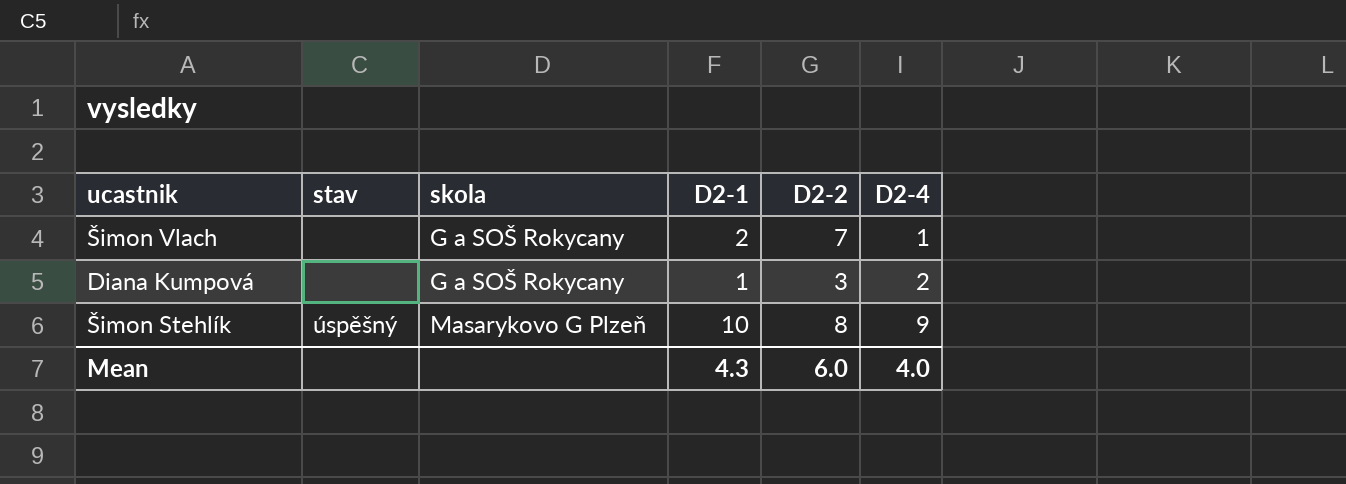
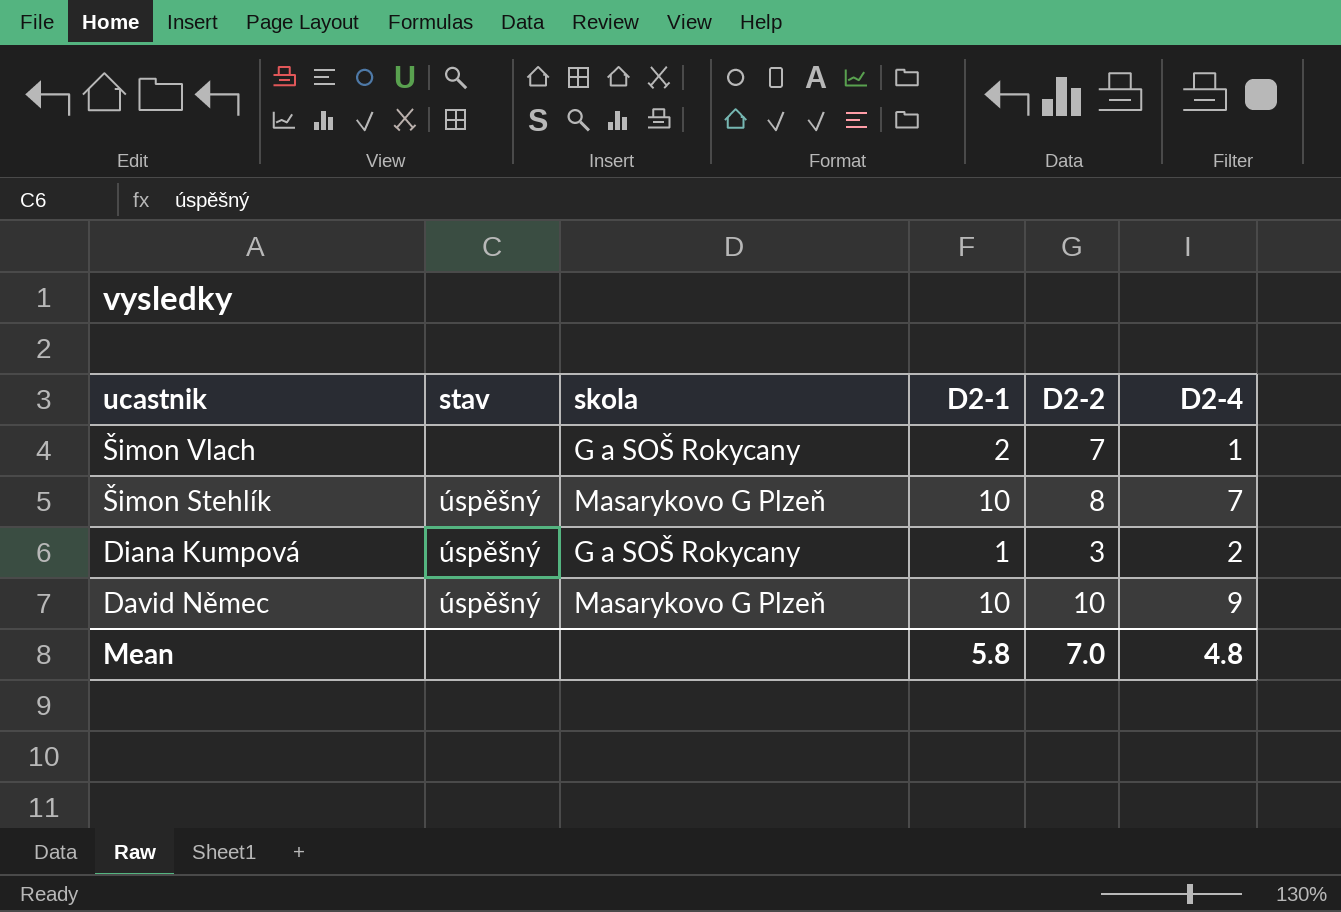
row order: skola ascending -> ucastnik descending
Šimon Stehlík | D2-4: 9 -> 7
Diana Kumpová | stav: none -> úspěšný
row David Němec: none -> úspěšný | Masarykovo G Plzeň | 10 | 10 | 9
Mean | D2-1: 4.3 -> 5.8
Mean | D2-2: 6.0 -> 7.0
Mean | D2-4: 4.0 -> 4.8

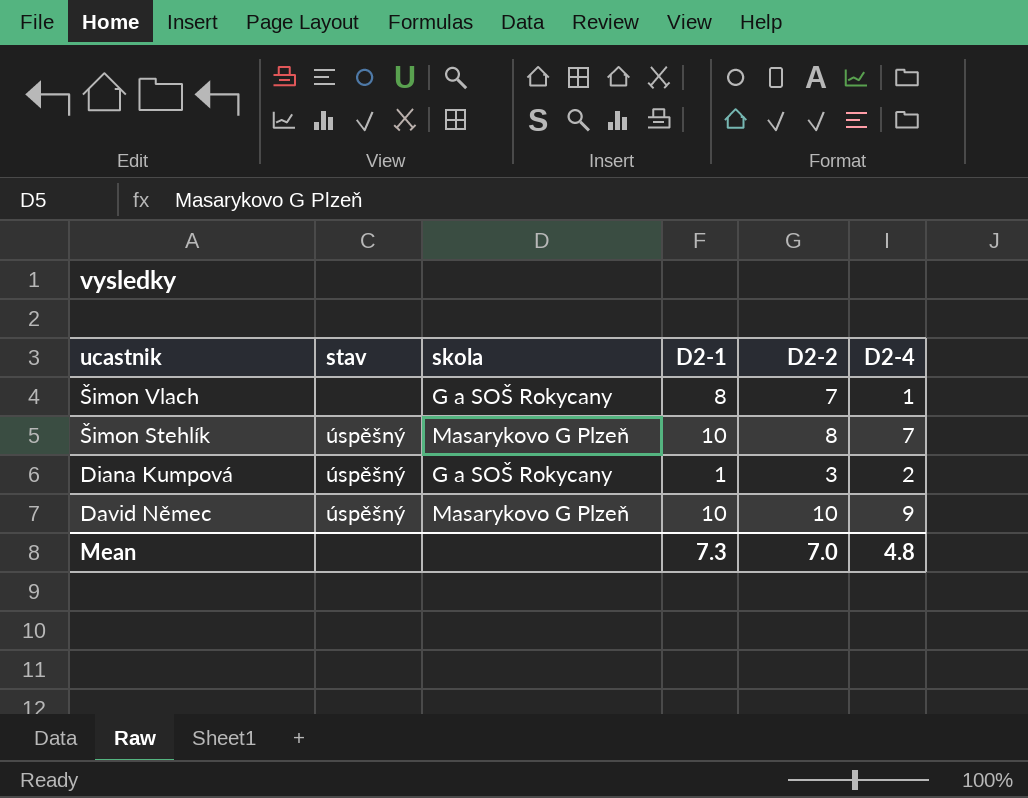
Šimon Vlach | D2-1: 2 -> 8
Mean | D2-1: 5.8 -> 7.3

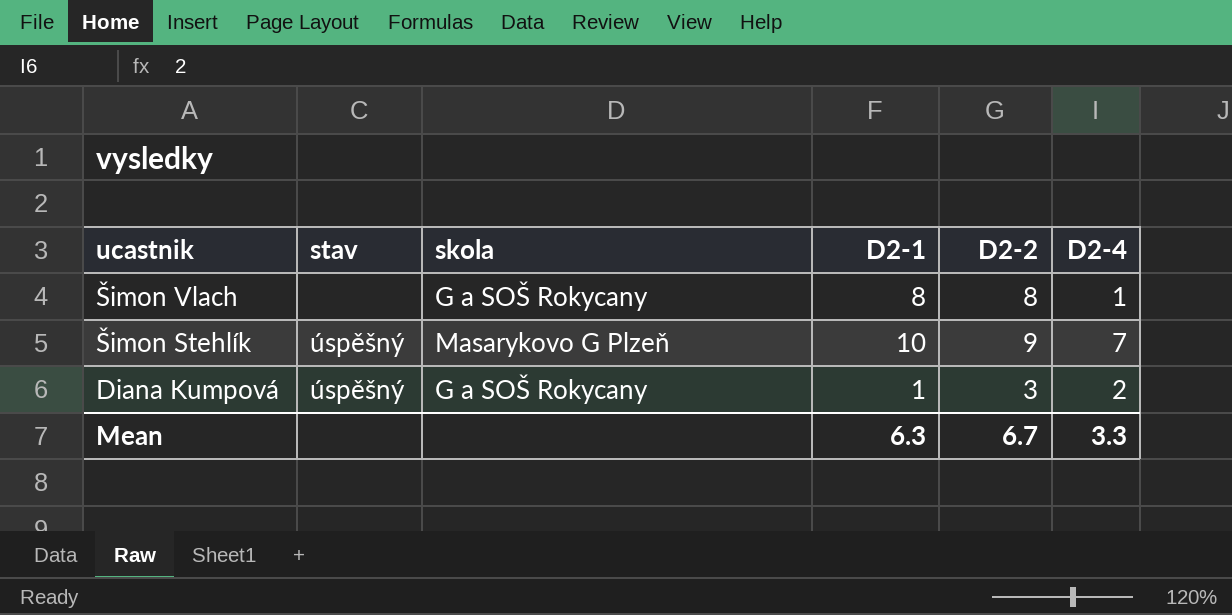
row David Němec: úspěšný | Masarykovo G Plzeň | 10 | 10 | 9 -> none
Šimon Vlach | D2-2: 7 -> 8
Šimon Stehlík | D2-2: 8 -> 9
Mean | D2-1: 7.3 -> 6.3
Mean | D2-2: 7.0 -> 6.7
Mean | D2-4: 4.8 -> 3.3

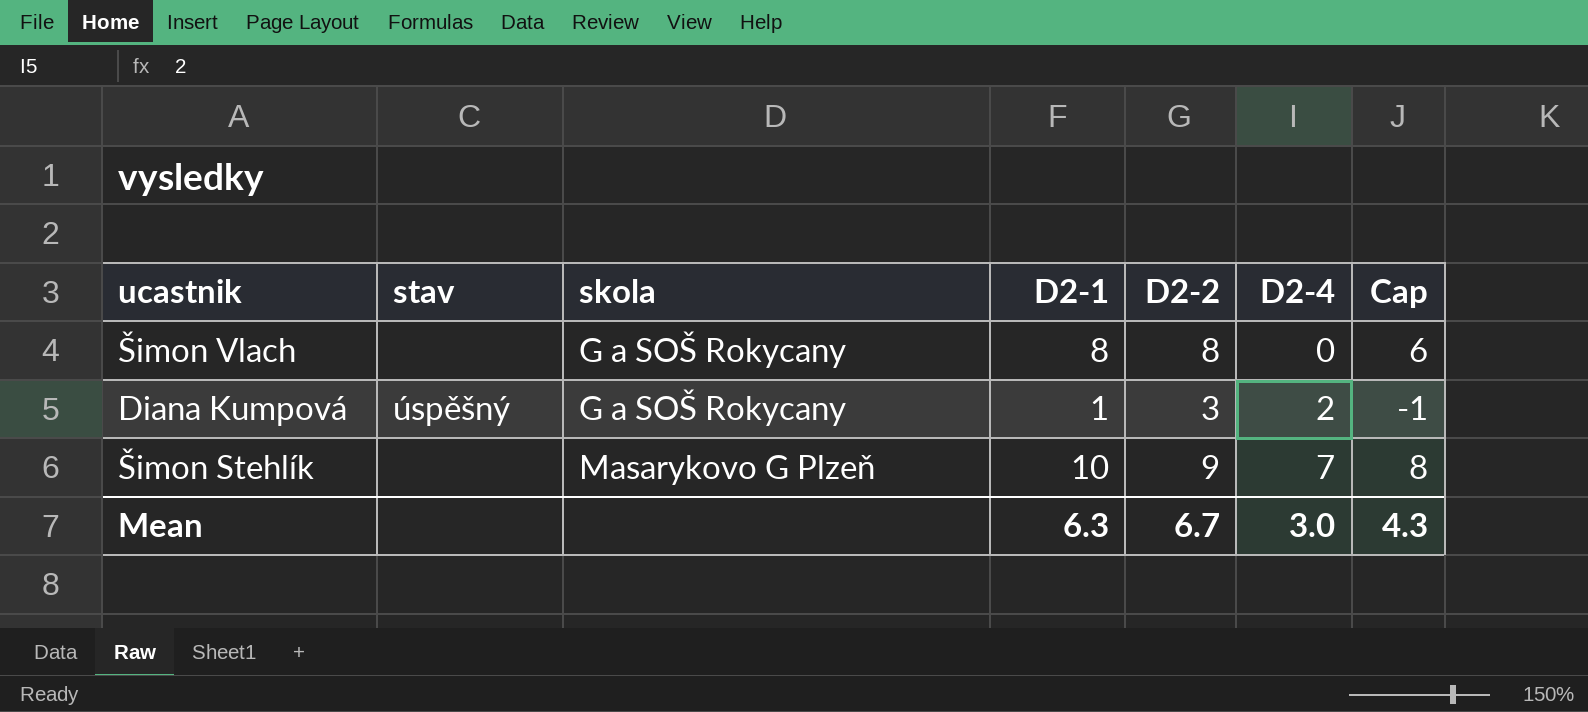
row order: ucastnik descending -> skola ascending
column Cap | formula: none -> [D2-1] - 2
Šimon Vlach | D2-4: 1 -> 0
Šimon Stehlík | stav: úspěšný -> none
Mean | D2-4: 3.3 -> 3.0

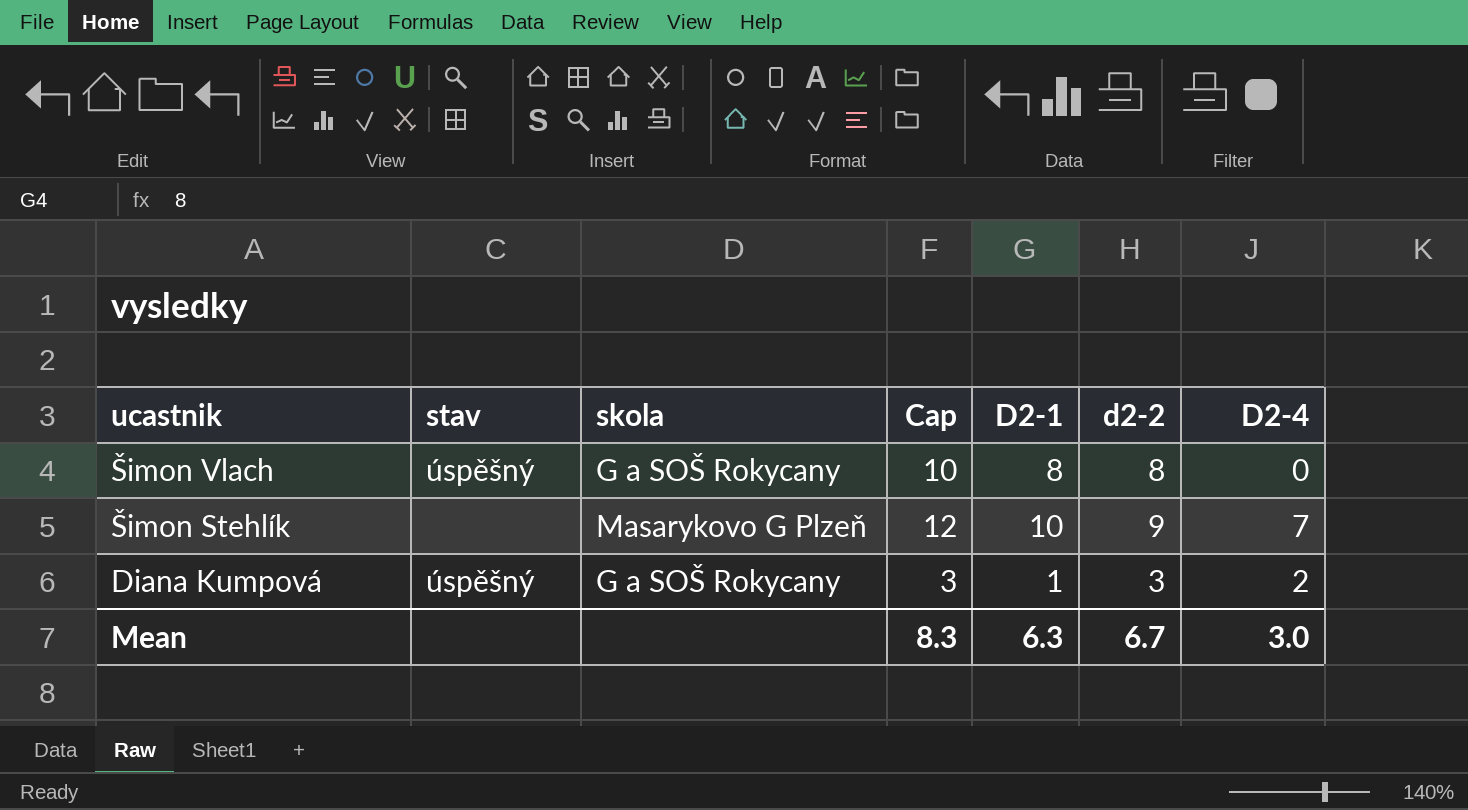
row order: skola ascending -> ucastnik descending
column Cap | formula: [D2-1] - 2 -> [D2-1] + 2
column Cap | position: 7 -> 4
column name: D2-2 -> d2-2
Šimon Vlach | stav: none -> úspěšný
Mean | Cap: 4.3 -> 8.3

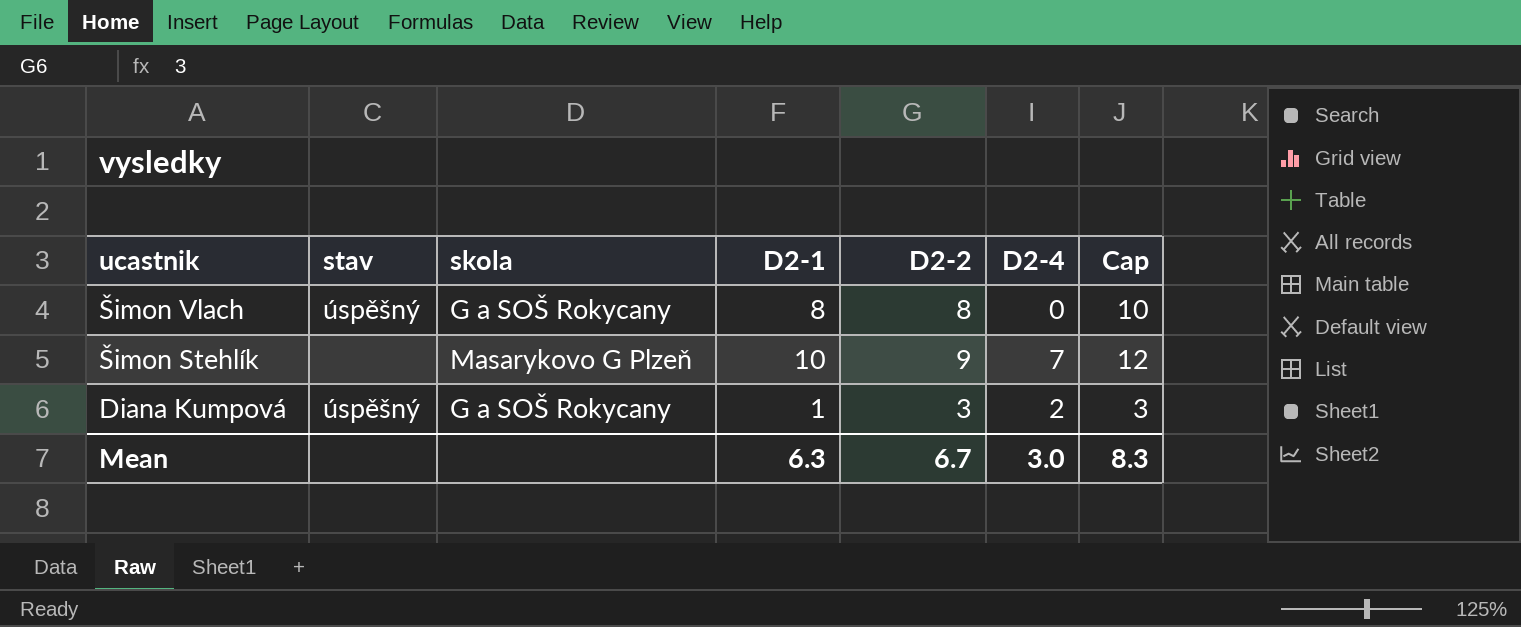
column name: d2-2 -> D2-2
column Cap | position: 4 -> 7

